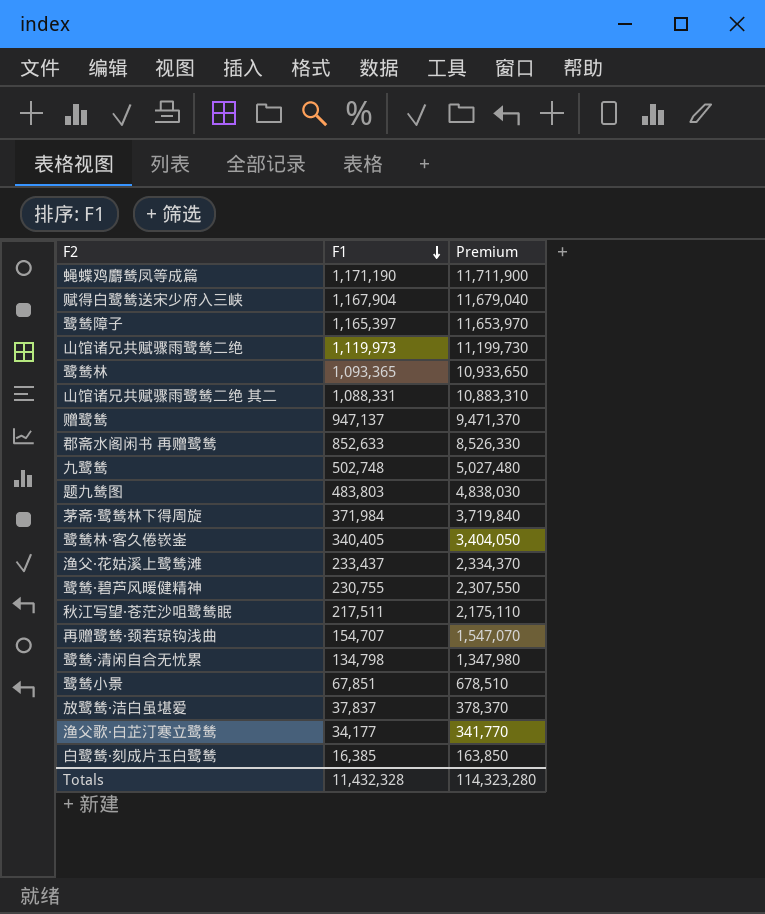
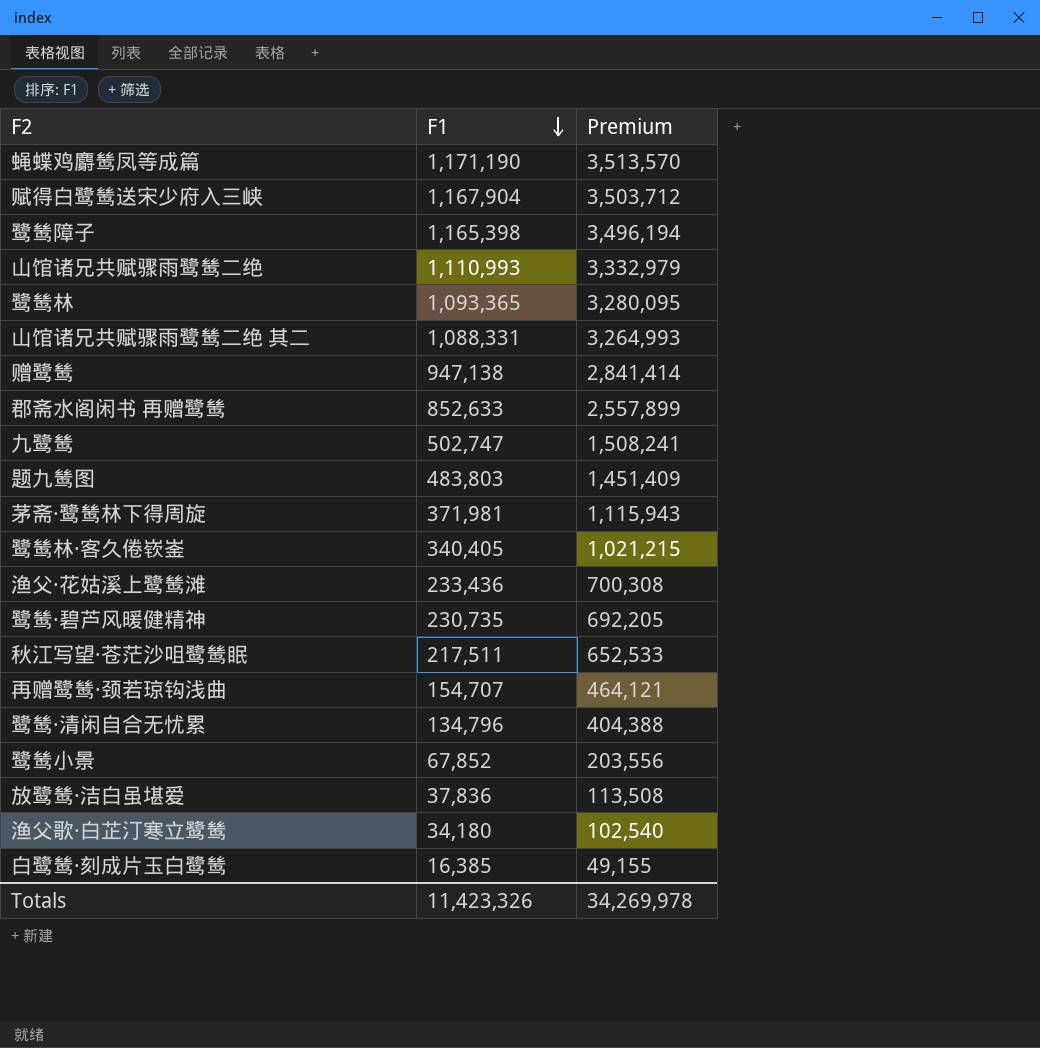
column Premium | formula: [F1] * 10 -> [F1] * 3
鹭鸶障子 | F1: 1,165,397 -> 1,165,398
山馆诸兄共赋骤雨鹭鸶二绝 | F1: 1,119,973 -> 1,110,993
赠鹭鸶 | F1: 947,137 -> 947,138
九鹭鸶 | F1: 502,748 -> 502,747
茅斋·鹭鸶林下得周旋 | F1: 371,984 -> 371,981
渔父·花姑溪上鹭鸶滩 | F1: 233,437 -> 233,436
鹭鸶·碧芦风暖健精神 | F1: 230,755 -> 230,735
鹭鸶·清闲自合无忧累 | F1: 134,798 -> 134,796
鹭鸶小景 | F1: 67,851 -> 67,852
放鹭鸶·洁白虽堪爱 | F1: 37,837 -> 37,836
渔父歌·白芷汀寒立鹭鸶 | F1: 34,177 -> 34,180
Totals | F1: 11,432,328 -> 11,423,326
Totals | Premium: 114,323,280 -> 34,269,978

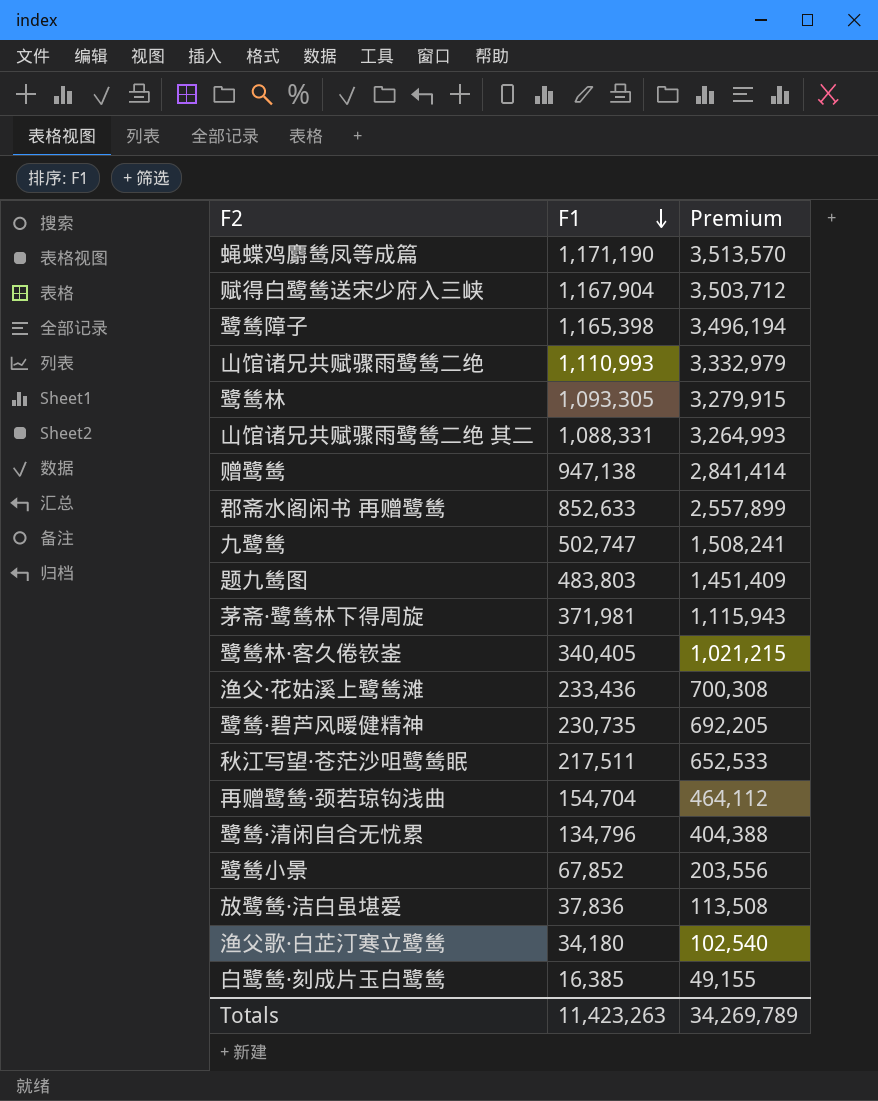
鹭鸶林 | F1: 1,093,365 -> 1,093,305
鹭鸶林 | Premium: 3,280,095 -> 3,279,915
再赠鹭鸶·颈若琼钩浅曲 | F1: 154,707 -> 154,704
再赠鹭鸶·颈若琼钩浅曲 | Premium: 464,121 -> 464,112
Totals | F1: 11,423,326 -> 11,423,263
Totals | Premium: 34,269,978 -> 34,269,789

